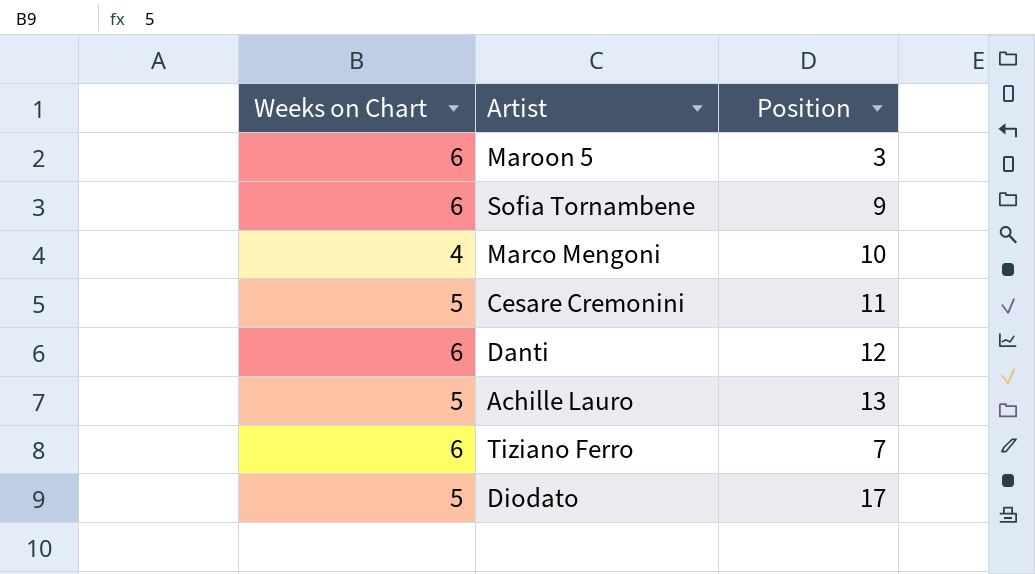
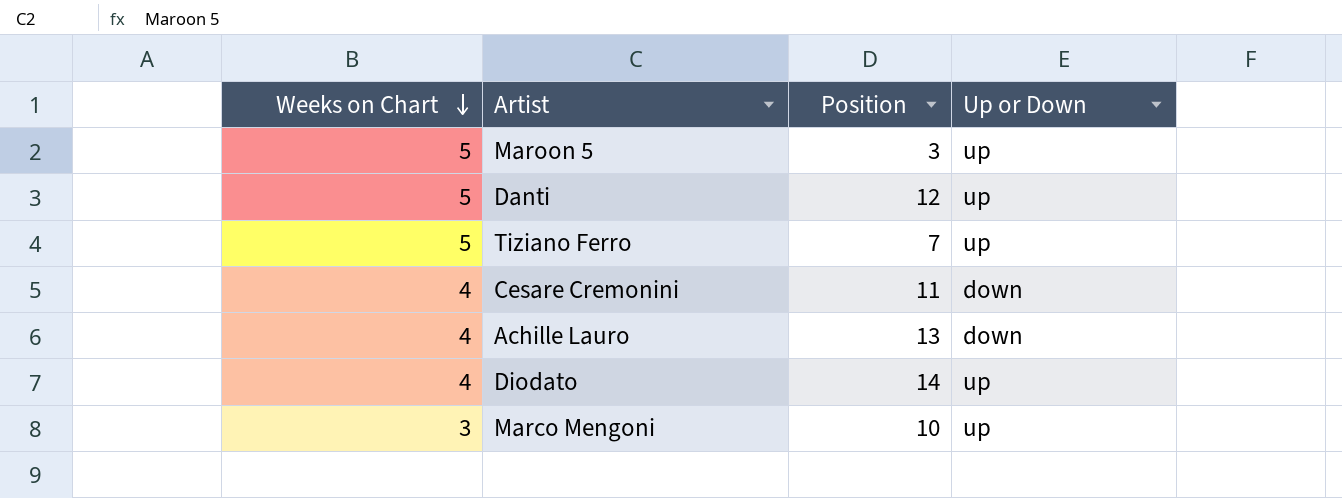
row order: none -> Weeks on Chart descending
column Up or Down | position: none -> 4
row Sofia Tornambene: 6 | 9 -> none
Maroon 5 | Weeks on Chart: 6 -> 5
Danti | Weeks on Chart: 6 -> 5
Tiziano Ferro | Weeks on Chart: 6 -> 5
Cesare Cremonini | Weeks on Chart: 5 -> 4
Achille Lauro | Weeks on Chart: 5 -> 4
Diodato | Weeks on Chart: 5 -> 4
Diodato | Position: 17 -> 14
Marco Mengoni | Weeks on Chart: 4 -> 3

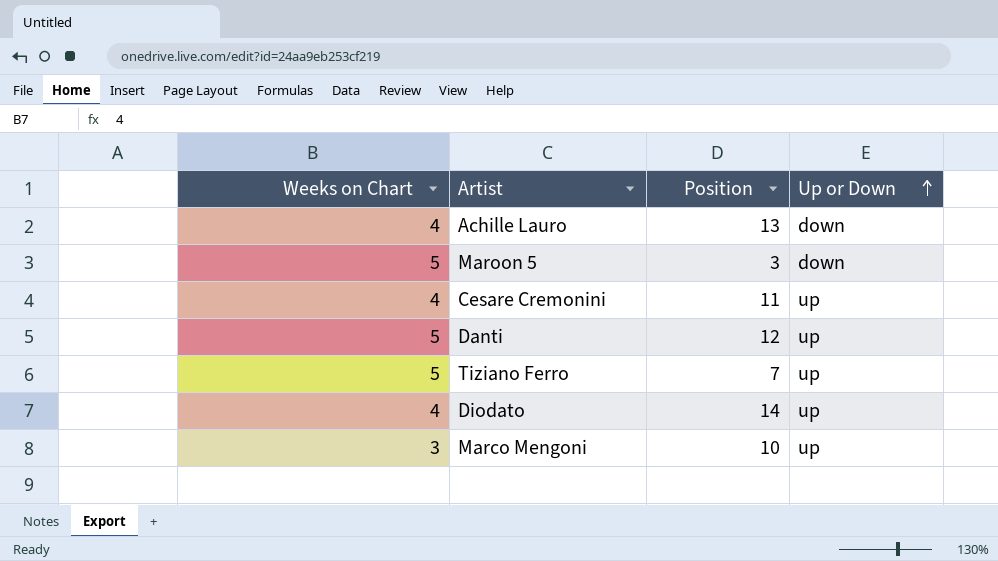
row order: Weeks on Chart descending -> Up or Down ascending
Maroon 5 | Up or Down: up -> down
Cesare Cremonini | Up or Down: down -> up

